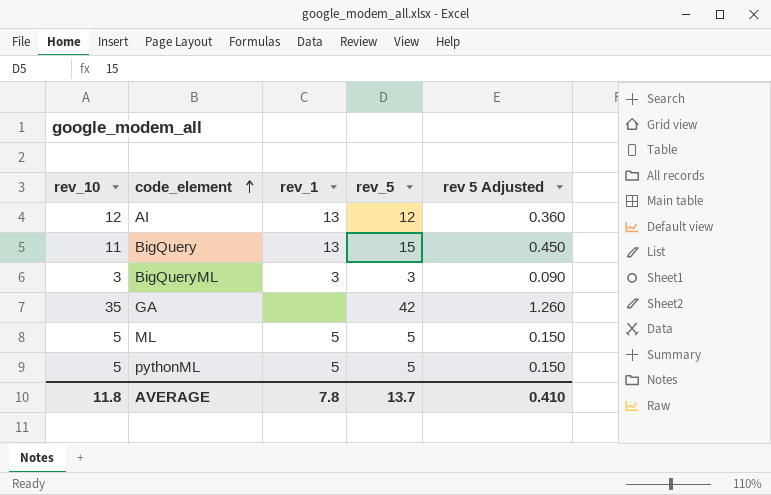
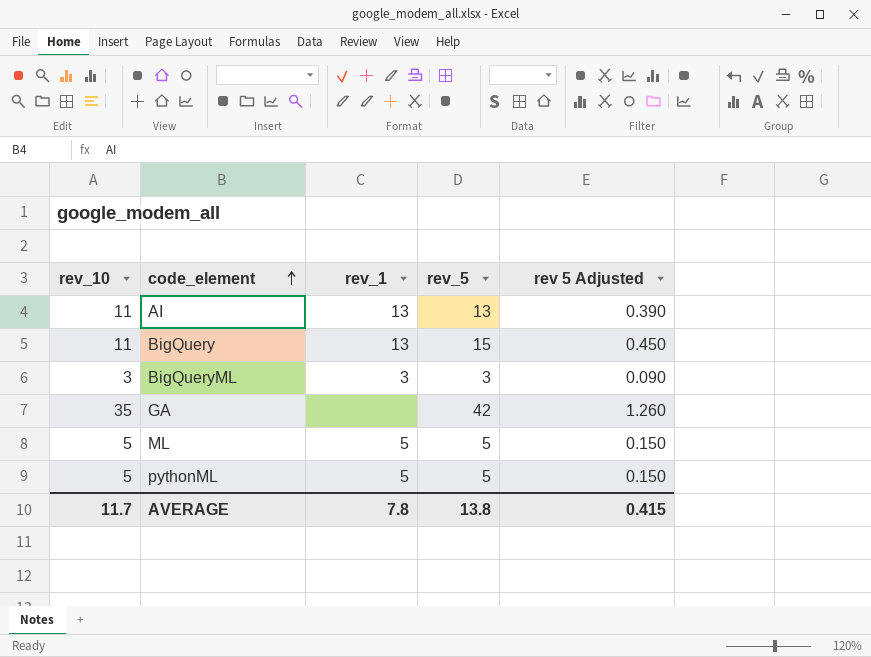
AI | rev_10: 12 -> 11
AI | rev_5: 12 -> 13
AI | rev 5 Adjusted: 0.360 -> 0.390
AVERAGE | rev_10: 11.8 -> 11.7
AVERAGE | rev_5: 13.7 -> 13.8
AVERAGE | rev 5 Adjusted: 0.410 -> 0.415

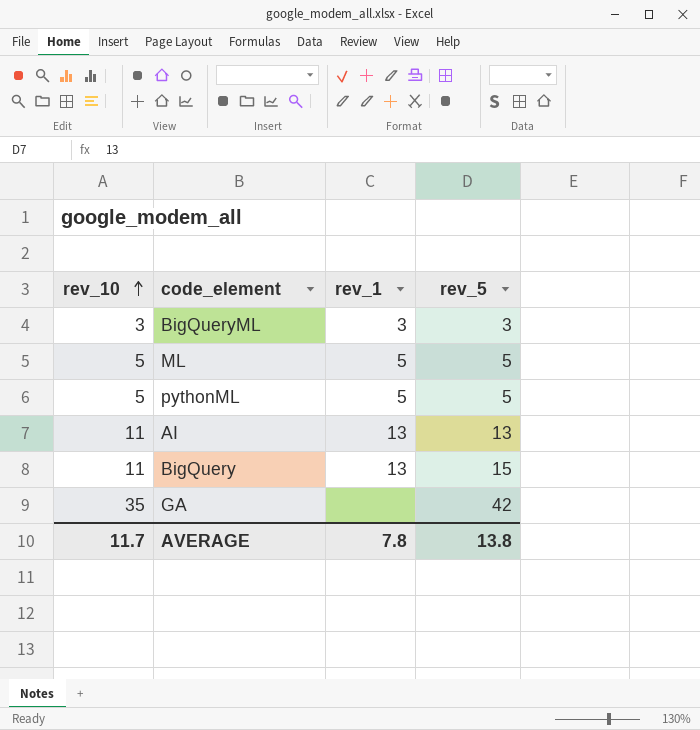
row order: code_element ascending -> rev_10 ascending
column rev 5 Adjusted | formula: [rev_5] * 0.03 -> none

